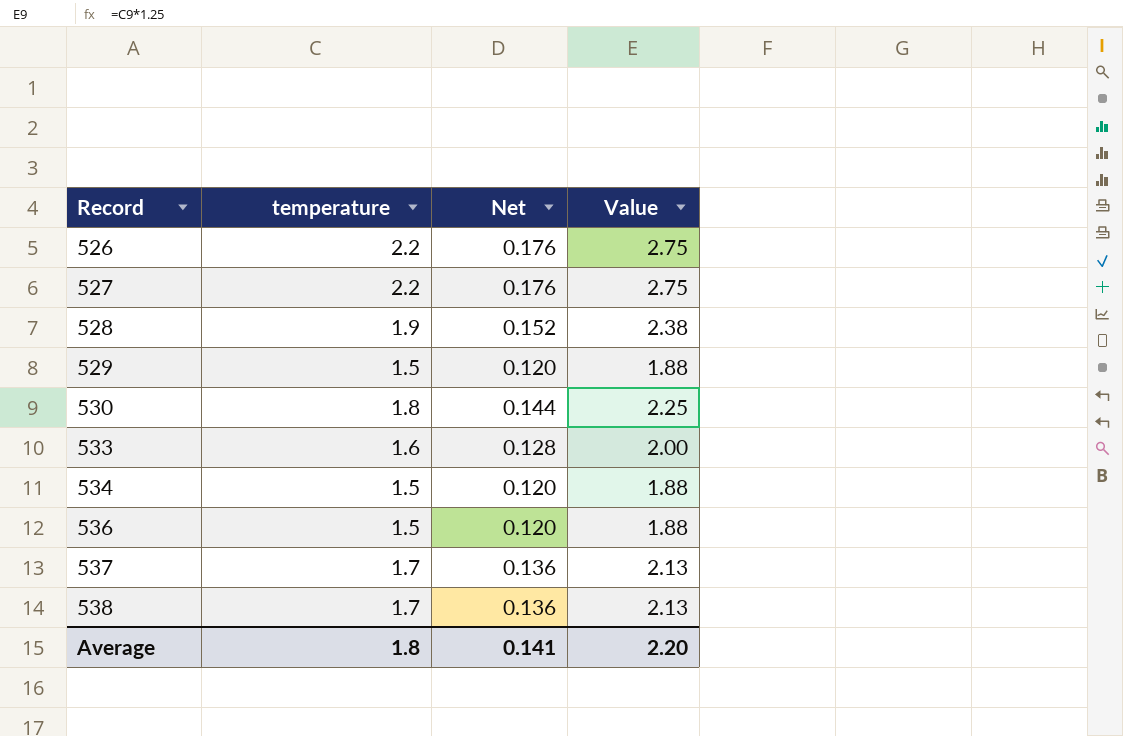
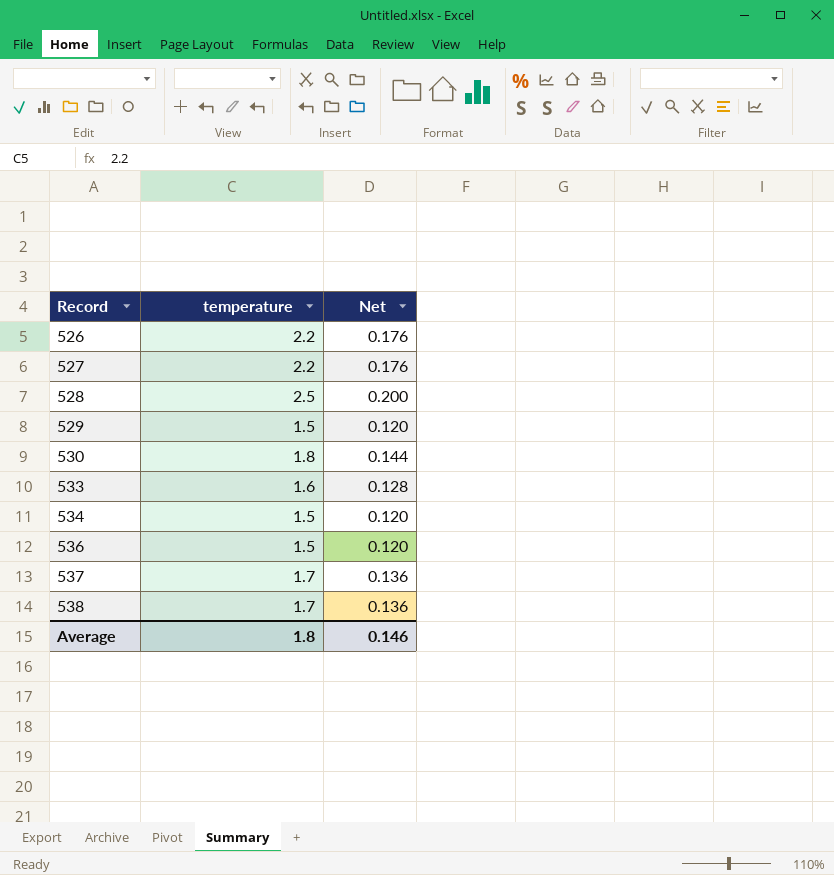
column Value | formula: [temperature] * 1.25 -> none
528 | temperature: 1.9 -> 2.5
528 | Net: 0.152 -> 0.200
Average | Net: 0.141 -> 0.146

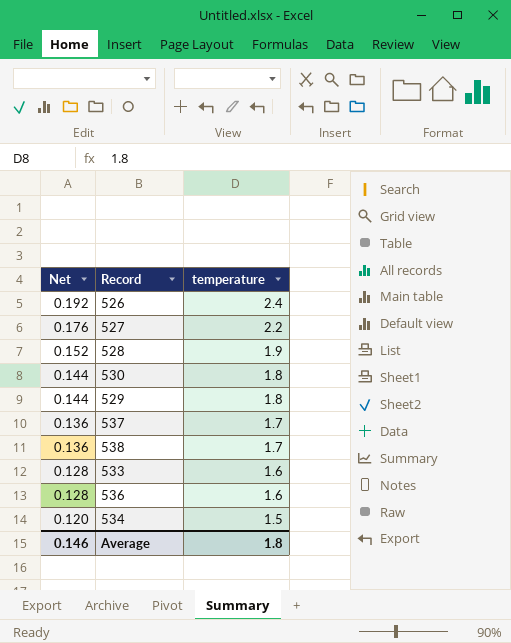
row order: Record ascending -> Net descending
column Net | position: 3 -> 1
526 | Net: 0.176 -> 0.192
526 | temperature: 2.2 -> 2.4
528 | Net: 0.200 -> 0.152
528 | temperature: 2.5 -> 1.9
529 | Net: 0.120 -> 0.144
529 | temperature: 1.5 -> 1.8
536 | Net: 0.120 -> 0.128
536 | temperature: 1.5 -> 1.6

